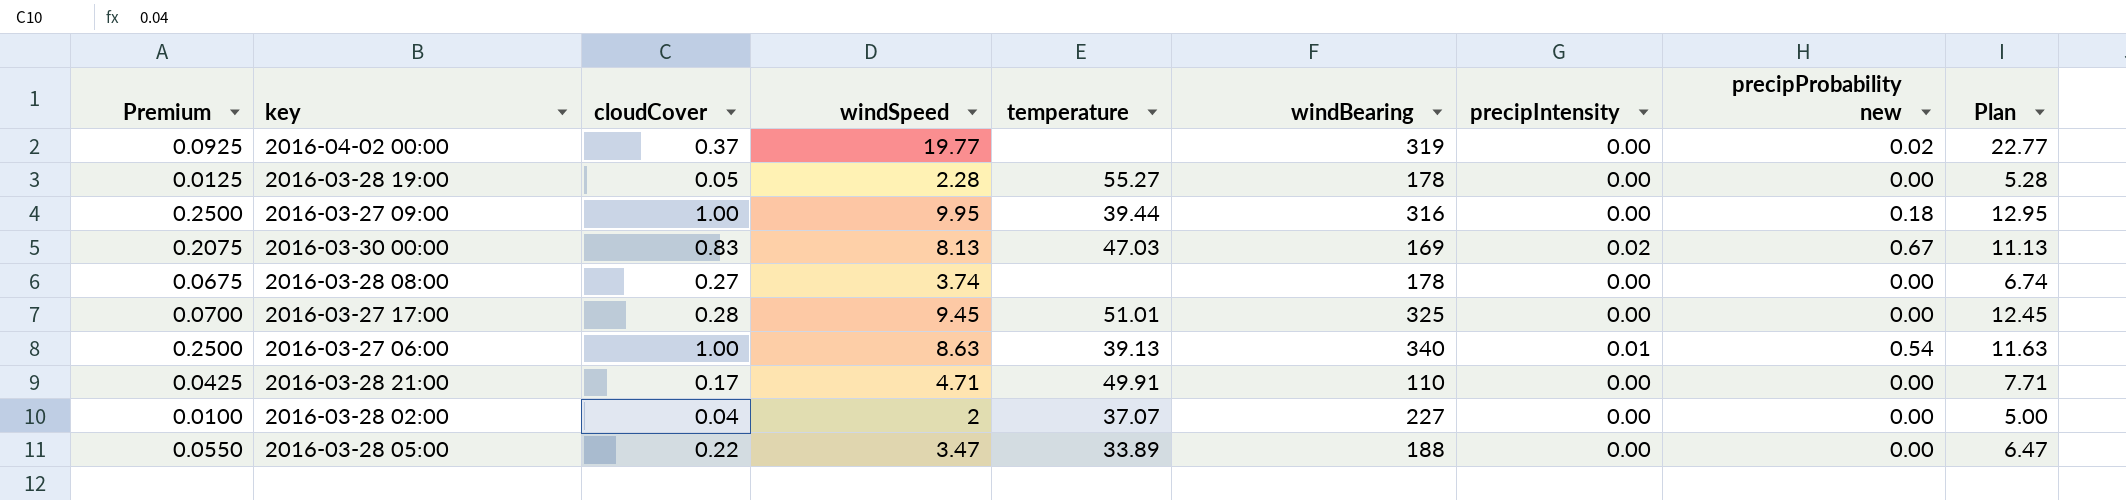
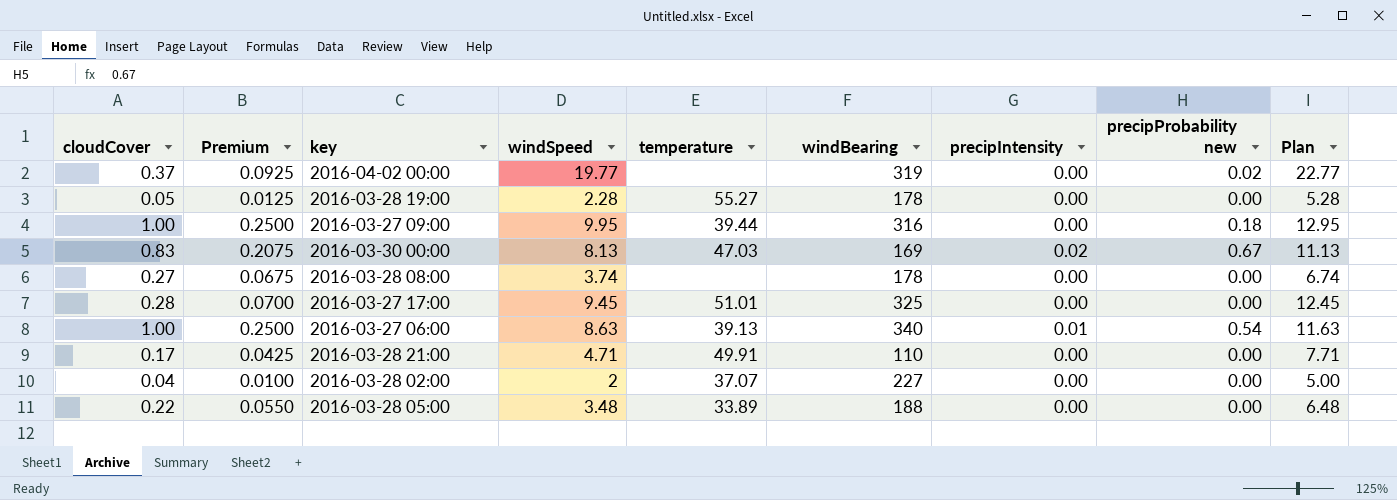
column cloudCover | position: 3 -> 1
2016-03-28 05:00 | windSpeed: 3.47 -> 3.48
2016-03-28 05:00 | Plan: 6.47 -> 6.48

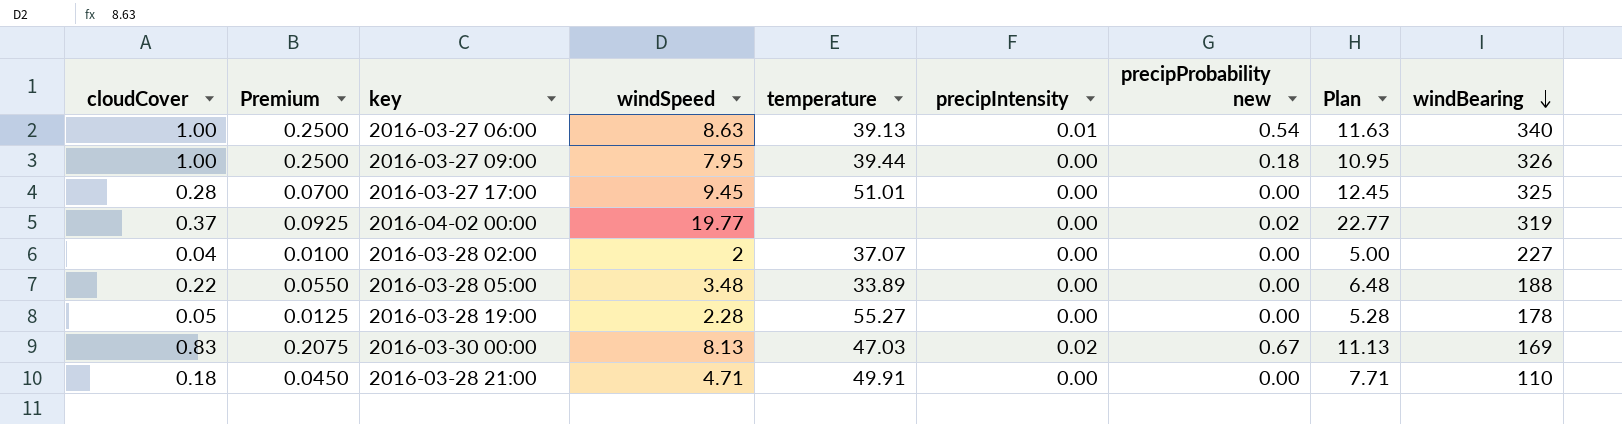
row order: none -> windBearing descending
column windBearing | position: 6 -> 9
row 2016-03-28 08:00: 0.27 | 0.0675 | 3.74 | none | 178 | 0.00 | 0.00 | 6.74 -> none
2016-03-27 09:00 | windSpeed: 9.95 -> 7.95
2016-03-27 09:00 | Plan: 12.95 -> 10.95
2016-03-27 09:00 | windBearing: 316 -> 326
2016-03-28 21:00 | cloudCover: 0.17 -> 0.18
2016-03-28 21:00 | Premium: 0.0425 -> 0.0450

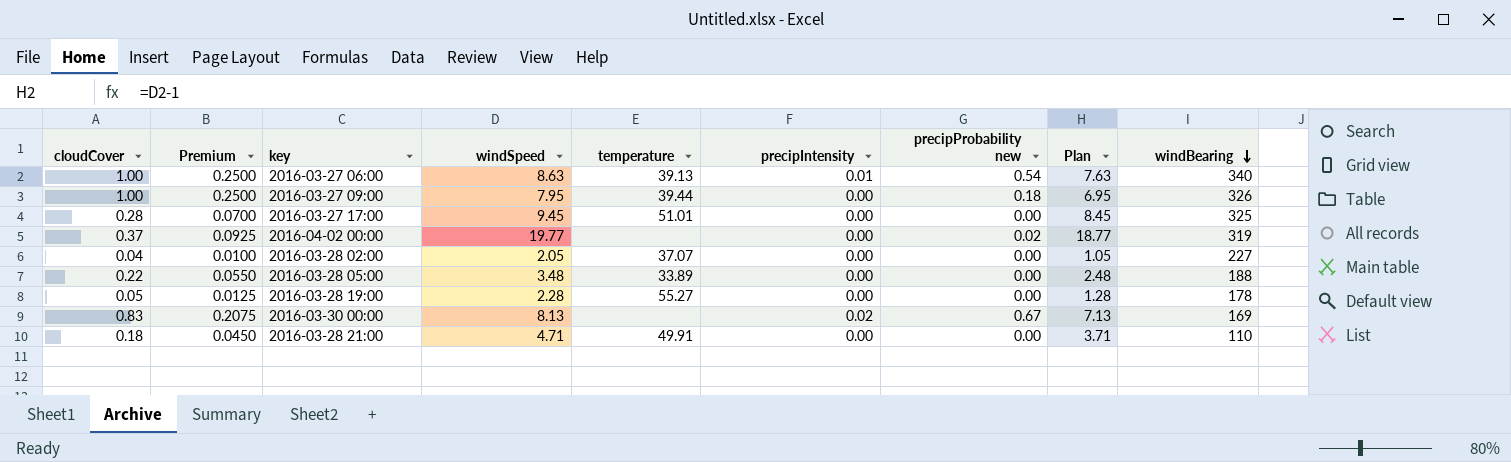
column Plan | formula: [windSpeed] + 3 -> [windSpeed] - 1
2016-03-28 02:00 | windSpeed: 2 -> 2.05
2016-03-30 00:00 | temperature: 47.03 -> none

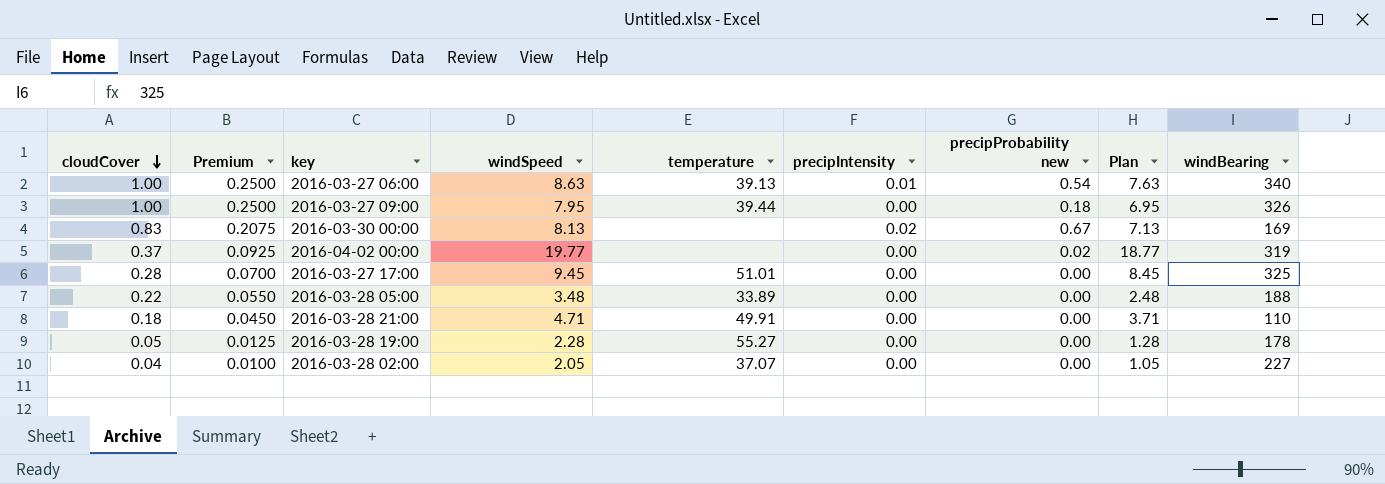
row order: windBearing descending -> cloudCover descending

